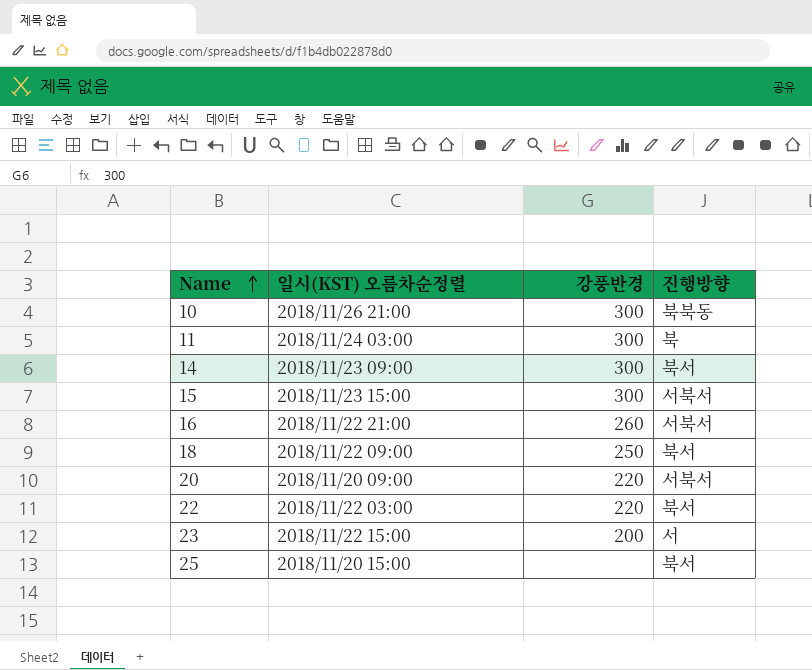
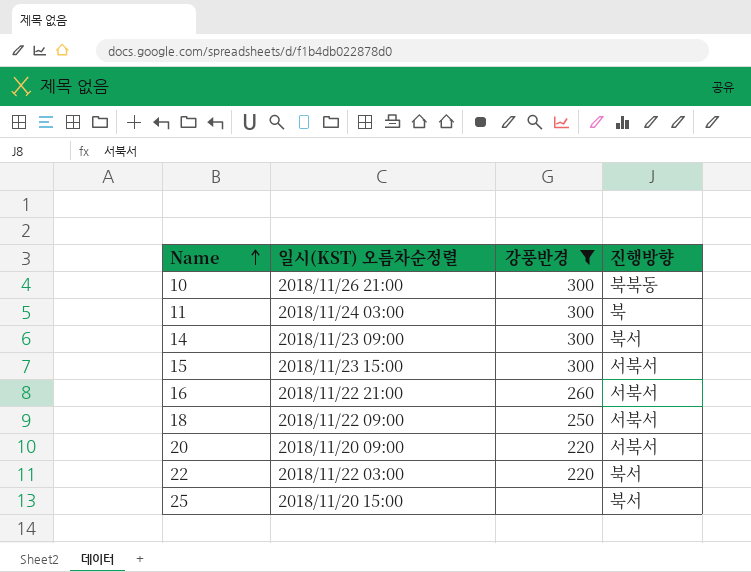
filter: none -> 강풍반경 != 200
18 | 진행방향: 북서 -> 서북서

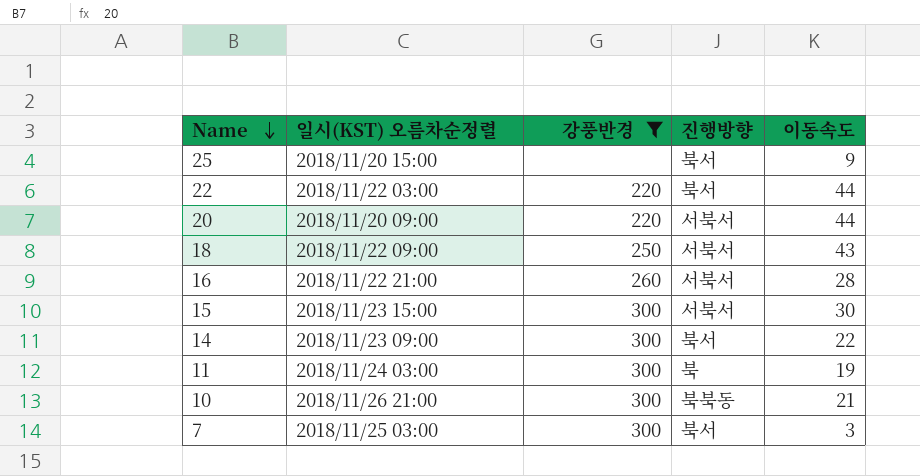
row order: Name ascending -> Name descending
column 이동속도 | position: none -> 5
row 7: none -> 2018/11/25 03:00 | 300 | 북서 | 3

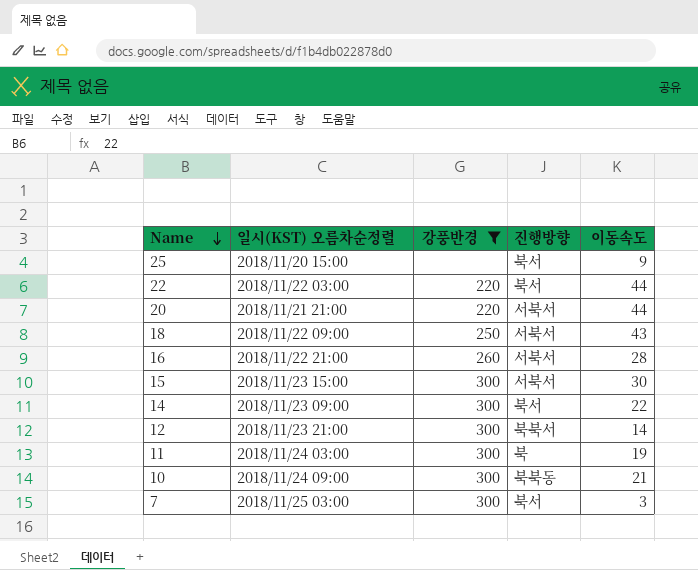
20 | 일시(KST) 오름차순정렬: 2018/11/20 09:00 -> 2018/11/21 21:00
row 12: none -> 2018/11/23 21:00 | 300 | 북북서 | 14
10 | 일시(KST) 오름차순정렬: 2018/11/26 21:00 -> 2018/11/24 09:00

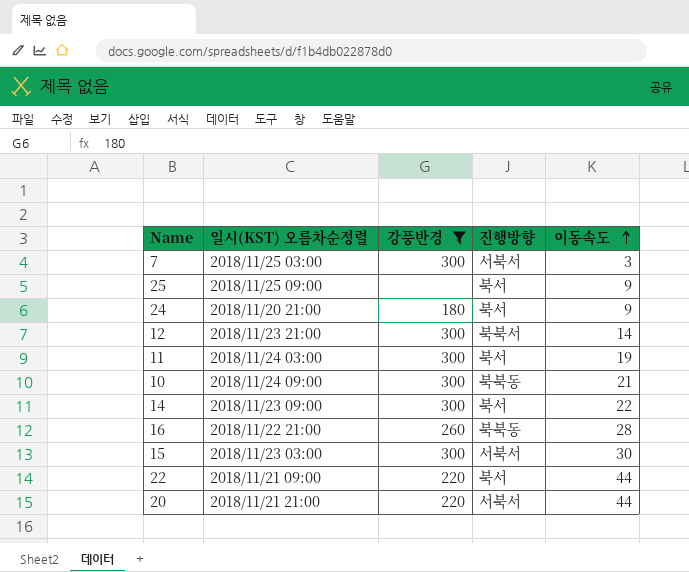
row order: Name descending -> 이동속도 ascending
row 18: 2018/11/22 09:00 | 250 | 서북서 | 43 -> none
7 | 진행방향: 북서 -> 서북서
25 | 일시(KST) 오름차순정렬: 2018/11/20 15:00 -> 2018/11/25 09:00
row 24: none -> 2018/11/20 21:00 | 180 | 북서 | 9
11 | 진행방향: 북 -> 북서
16 | 진행방향: 서북서 -> 북북동
15 | 일시(KST) 오름차순정렬: 2018/11/23 15:00 -> 2018/11/23 03:00
22 | 일시(KST) 오름차순정렬: 2018/11/22 03:00 -> 2018/11/21 09:00

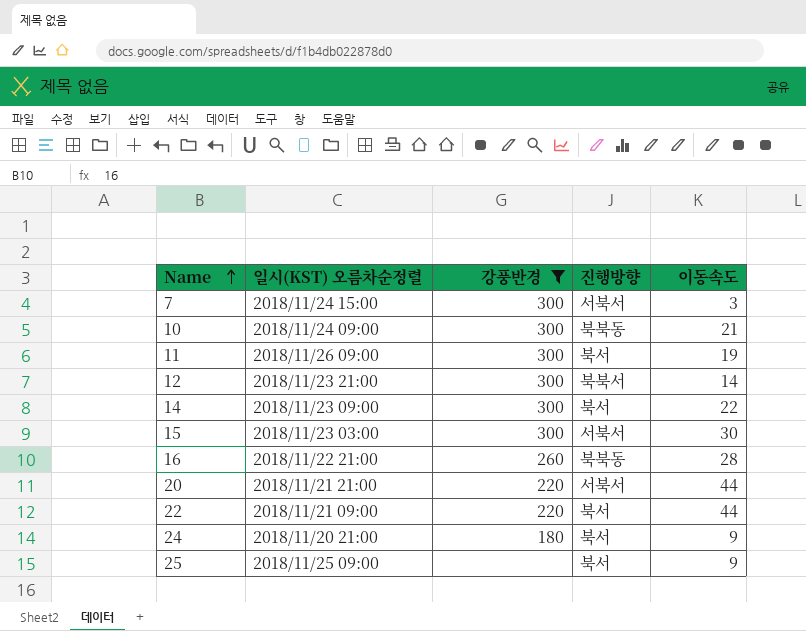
row order: 이동속도 ascending -> Name ascending
7 | 일시(KST) 오름차순정렬: 2018/11/25 03:00 -> 2018/11/24 15:00
11 | 일시(KST) 오름차순정렬: 2018/11/24 03:00 -> 2018/11/26 09:00

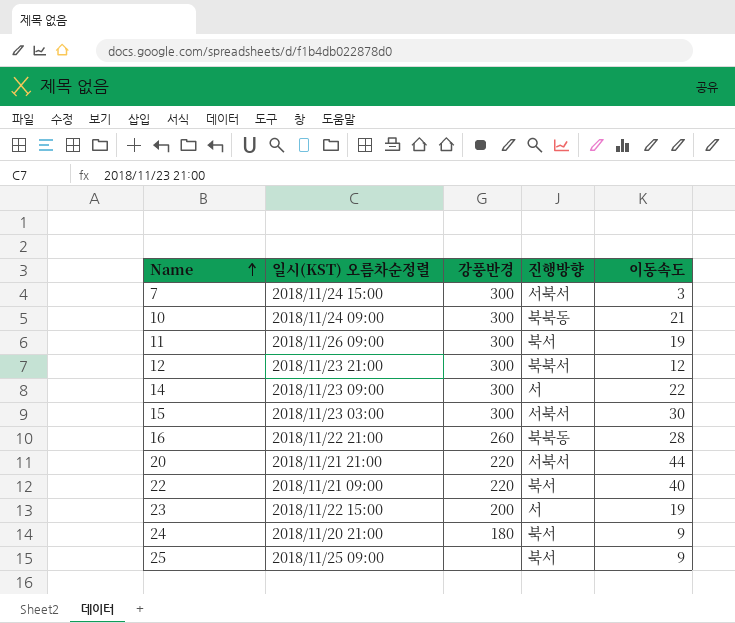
filter: 강풍반경 != 200 -> none
12 | 이동속도: 14 -> 12
14 | 진행방향: 북서 -> 서
22 | 이동속도: 44 -> 40

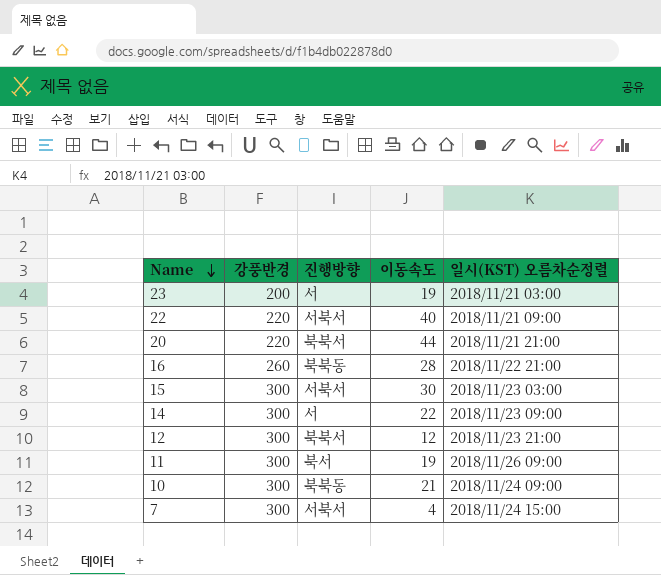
row order: Name ascending -> Name descending
column 일시(KST) 오름차순정렬 | position: 2 -> 5
row 24: 2018/11/20 21:00 | 180 | 북서 | 9 -> none
row 25: 2018/11/25 09:00 | none | 북서 | 9 -> none
23 | 일시(KST) 오름차순정렬: 2018/11/22 15:00 -> 2018/11/21 03:00
22 | 진행방향: 북서 -> 서북서
20 | 진행방향: 서북서 -> 북북서
7 | 이동속도: 3 -> 4

